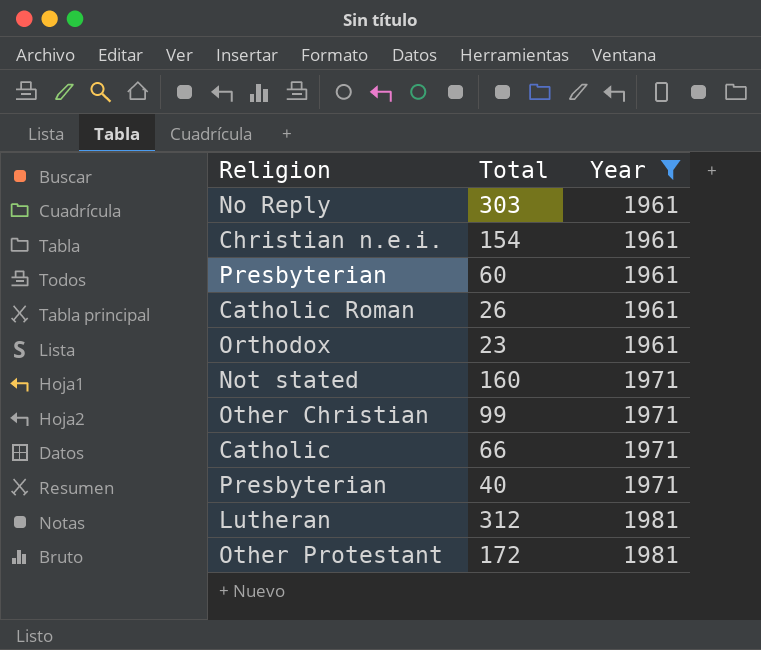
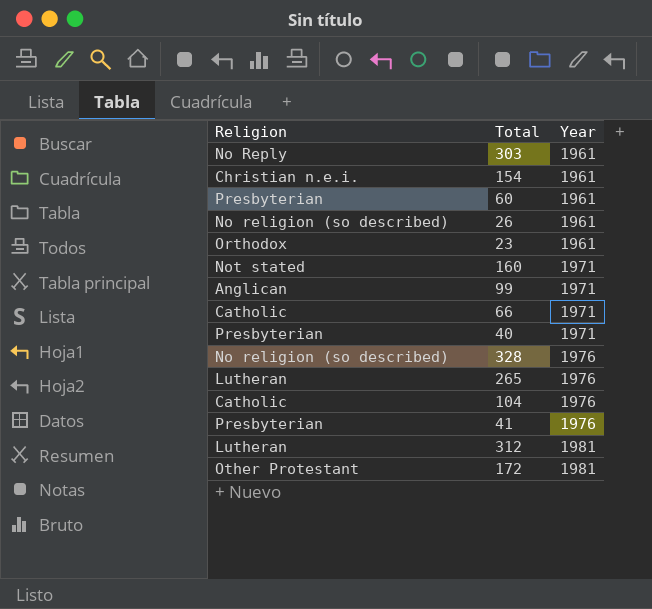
filter: Year != 1976 -> none
26 | Religion: Catholic Roman -> No religion (so described)
99 | Religion: Other Christian -> Anglican

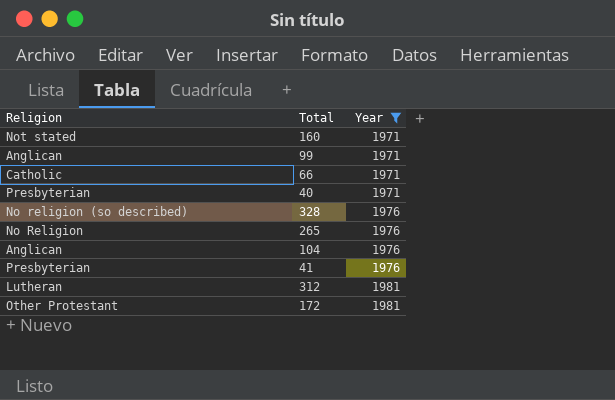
filter: none -> Year != 1961
265 | Religion: Lutheran -> No Religion
104 | Religion: Catholic -> Anglican

